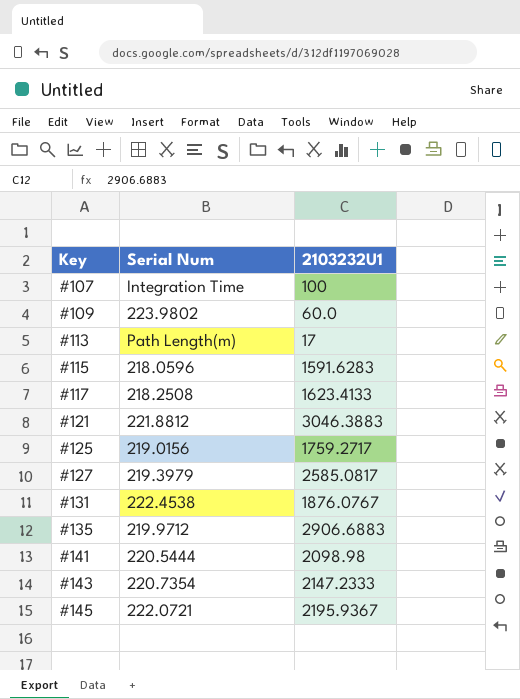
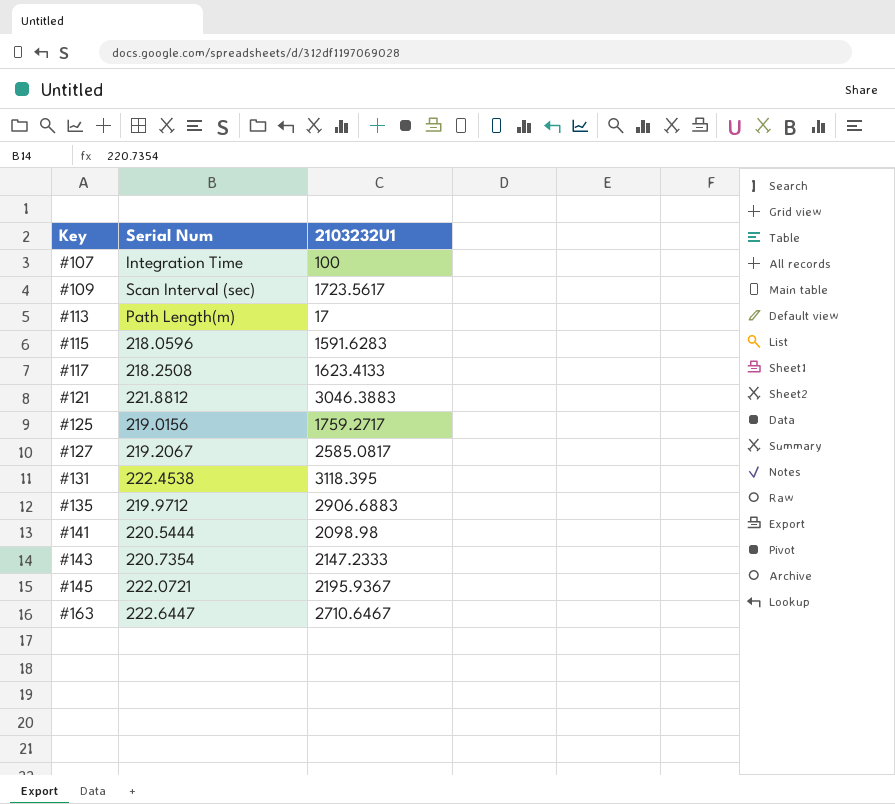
#109 | Serial Num: 223.9802 -> Scan Interval (sec)
#109 | 2103232U1: 60.0 -> 1723.5617
#127 | Serial Num: 219.3979 -> 219.2067
#131 | 2103232U1: 1876.0767 -> 3118.395
row #163: none -> 222.6447 | 2710.6467

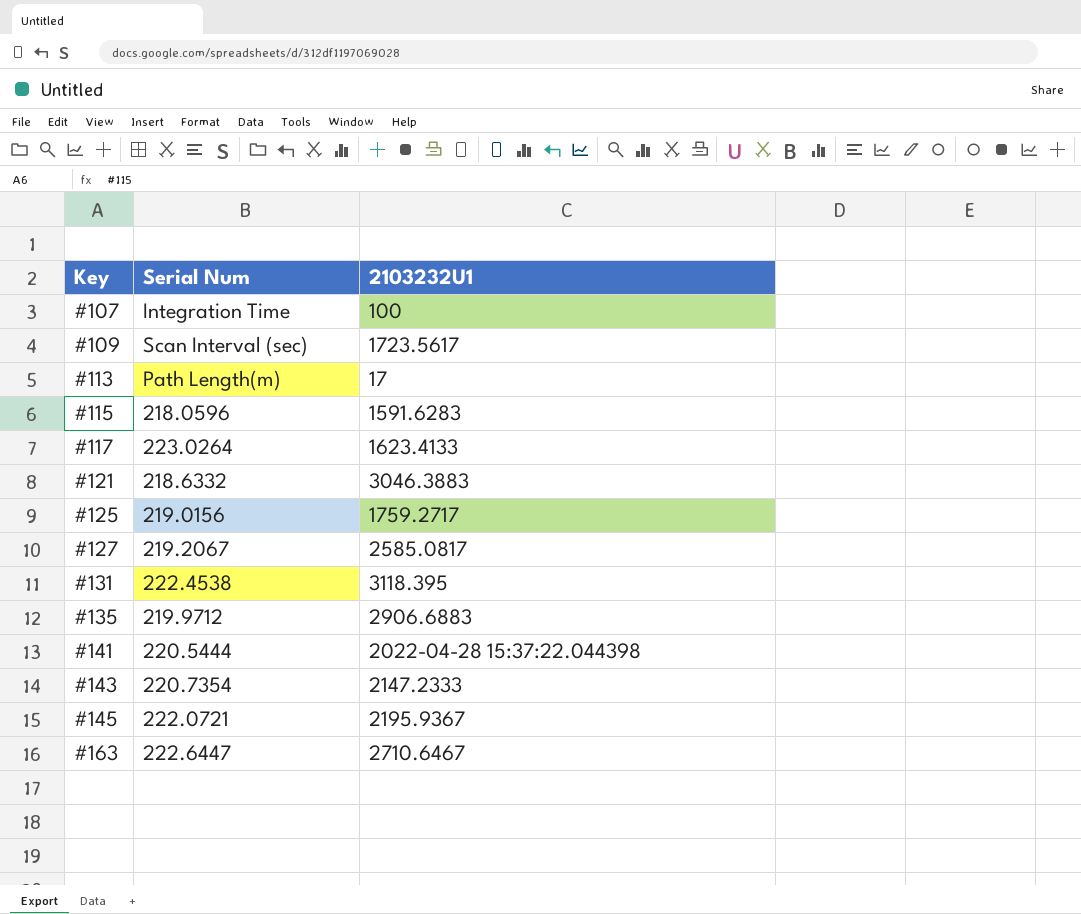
#117 | Serial Num: 218.2508 -> 223.0264
#121 | Serial Num: 221.8812 -> 218.6332
#141 | 2103232U1: 2098.98 -> 2022-04-28 15:37:22.044398

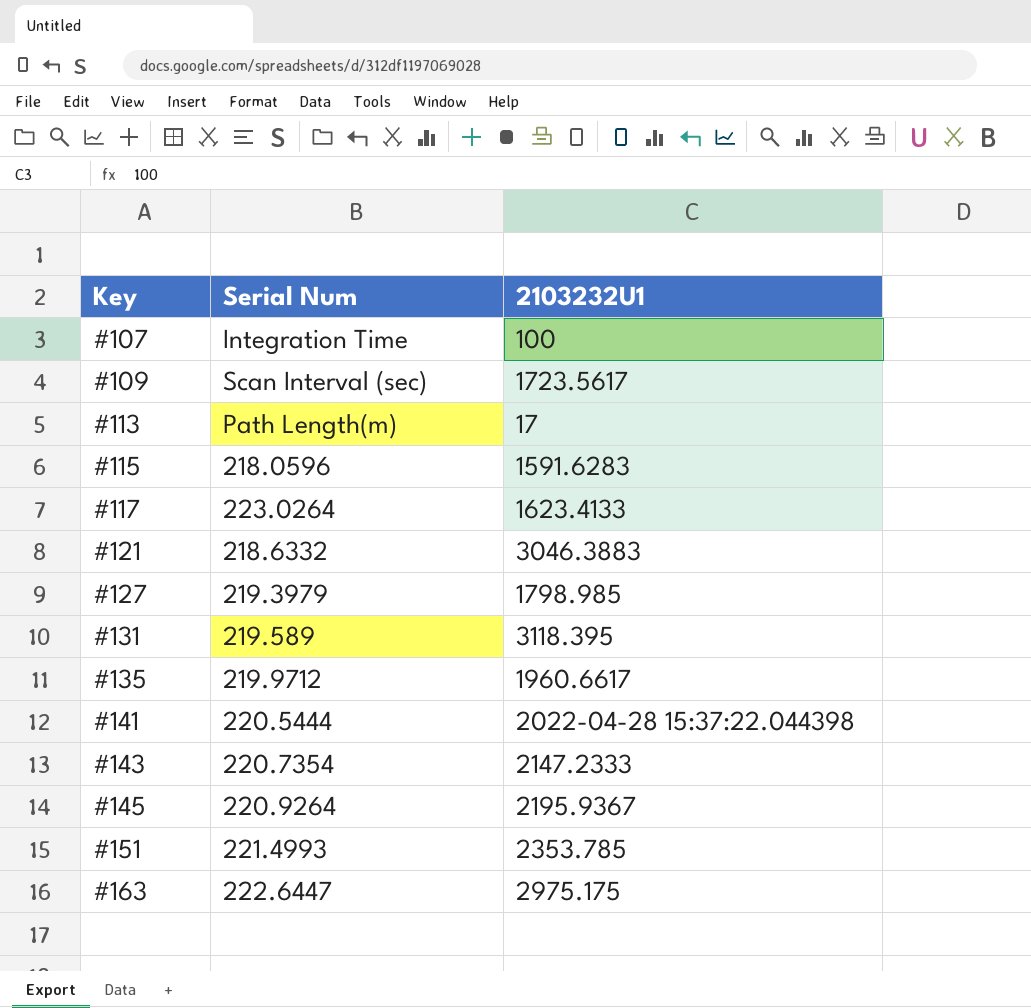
row #125: 219.0156 | 1759.2717 -> none
#127 | Serial Num: 219.2067 -> 219.3979
#127 | 2103232U1: 2585.0817 -> 1798.985
#131 | Serial Num: 222.4538 -> 219.589
#135 | 2103232U1: 2906.6883 -> 1960.6617
#145 | Serial Num: 222.0721 -> 220.9264
row #151: none -> 221.4993 | 2353.785
#163 | 2103232U1: 2710.6467 -> 2975.175

